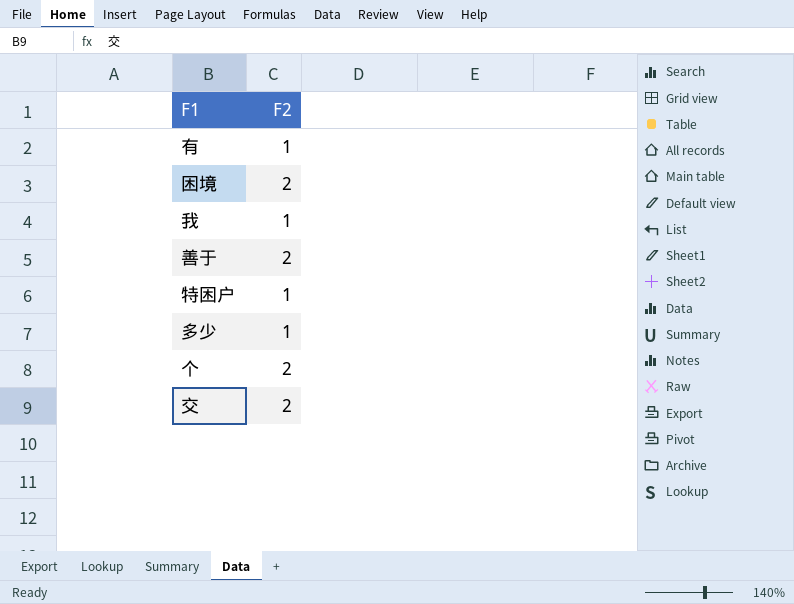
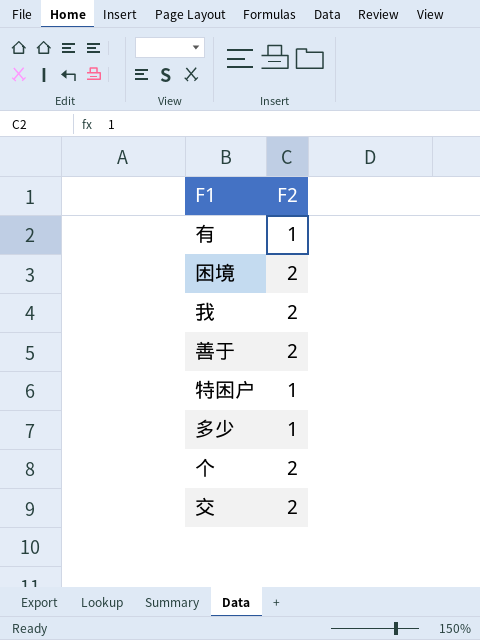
我 | F2: 1 -> 2

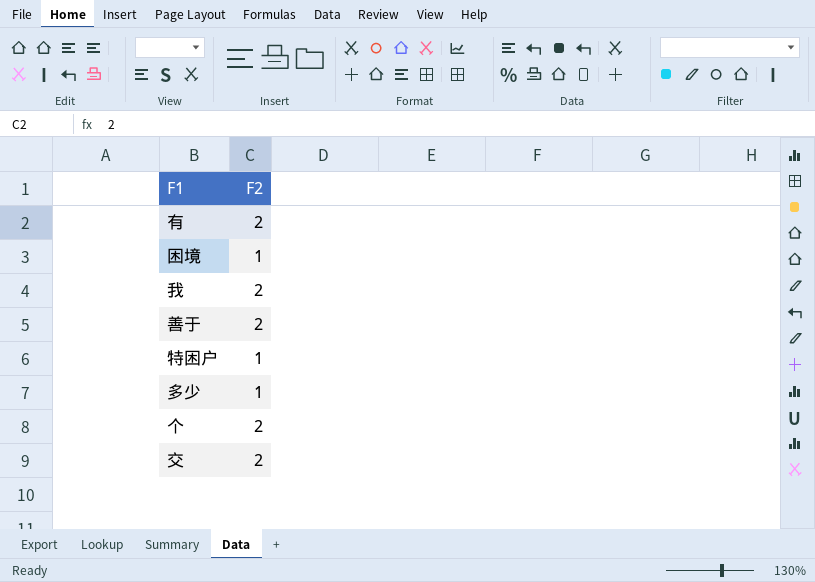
有 | F2: 1 -> 2
困境 | F2: 2 -> 1

